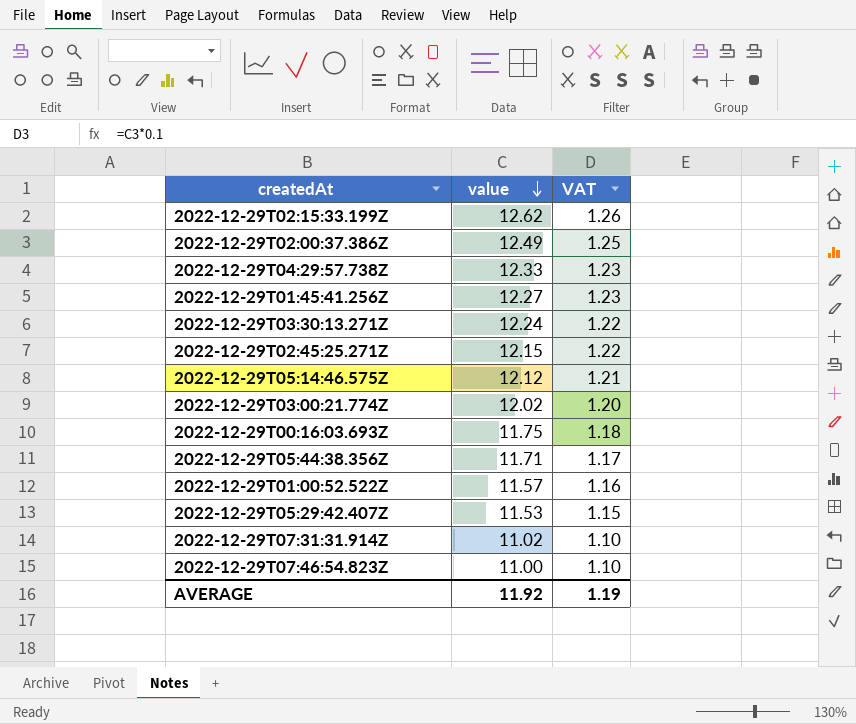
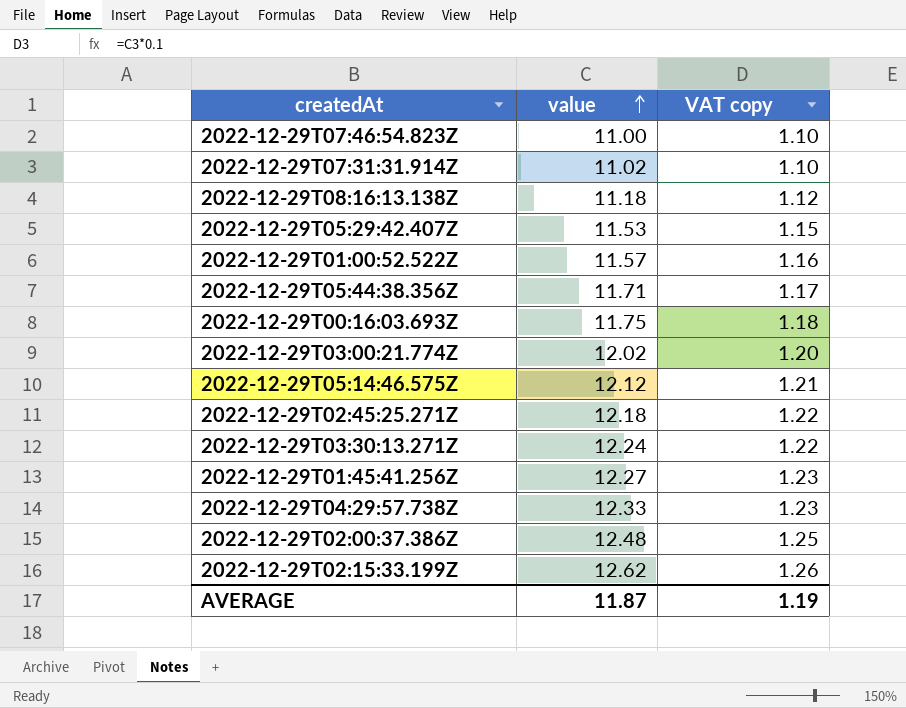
row order: value descending -> value ascending
column name: VAT -> VAT copy
row 2022-12-29T08:16:13.138Z: none -> 11.18 | 1.12
2022-12-29T02:45:25.271Z | value: 12.15 -> 12.18
2022-12-29T02:00:37.386Z | value: 12.49 -> 12.48
AVERAGE | value: 11.92 -> 11.87

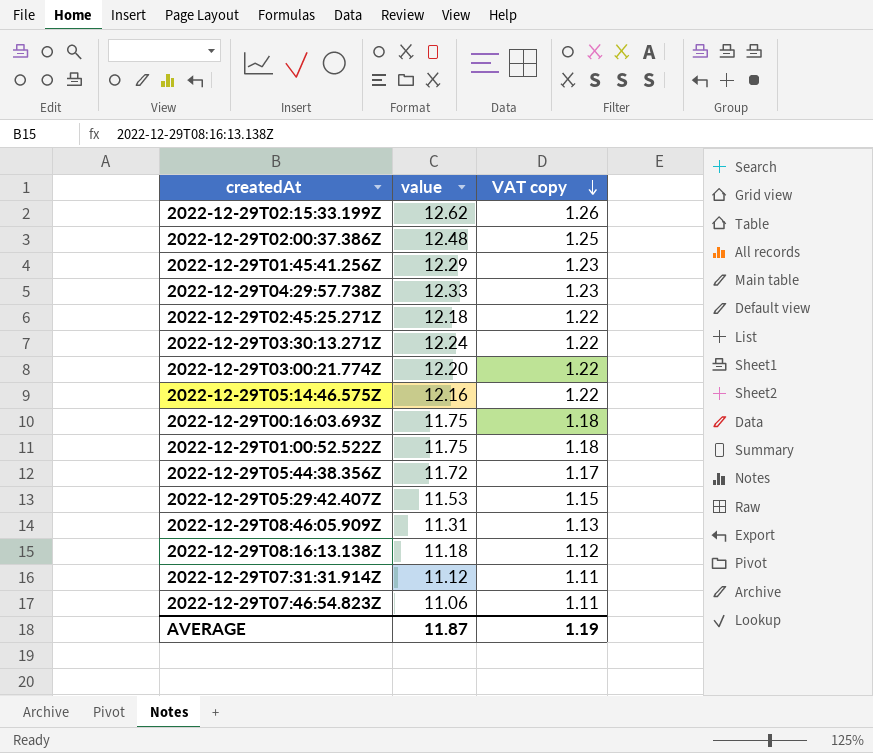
row order: value ascending -> VAT copy descending
2022-12-29T01:45:41.256Z | value: 12.27 -> 12.29
2022-12-29T03:00:21.774Z | value: 12.02 -> 12.20
2022-12-29T03:00:21.774Z | VAT copy: 1.20 -> 1.22
2022-12-29T05:14:46.575Z | value: 12.12 -> 12.16
2022-12-29T05:14:46.575Z | VAT copy: 1.21 -> 1.22
2022-12-29T01:00:52.522Z | value: 11.57 -> 11.75
2022-12-29T01:00:52.522Z | VAT copy: 1.16 -> 1.18
2022-12-29T05:44:38.356Z | value: 11.71 -> 11.72
row 2022-12-29T08:46:05.909Z: none -> 11.31 | 1.13
2022-12-29T07:31:31.914Z | value: 11.02 -> 11.12
2022-12-29T07:31:31.914Z | VAT copy: 1.10 -> 1.11
2022-12-29T07:46:54.823Z | value: 11.00 -> 11.06
2022-12-29T07:46:54.823Z | VAT copy: 1.10 -> 1.11

